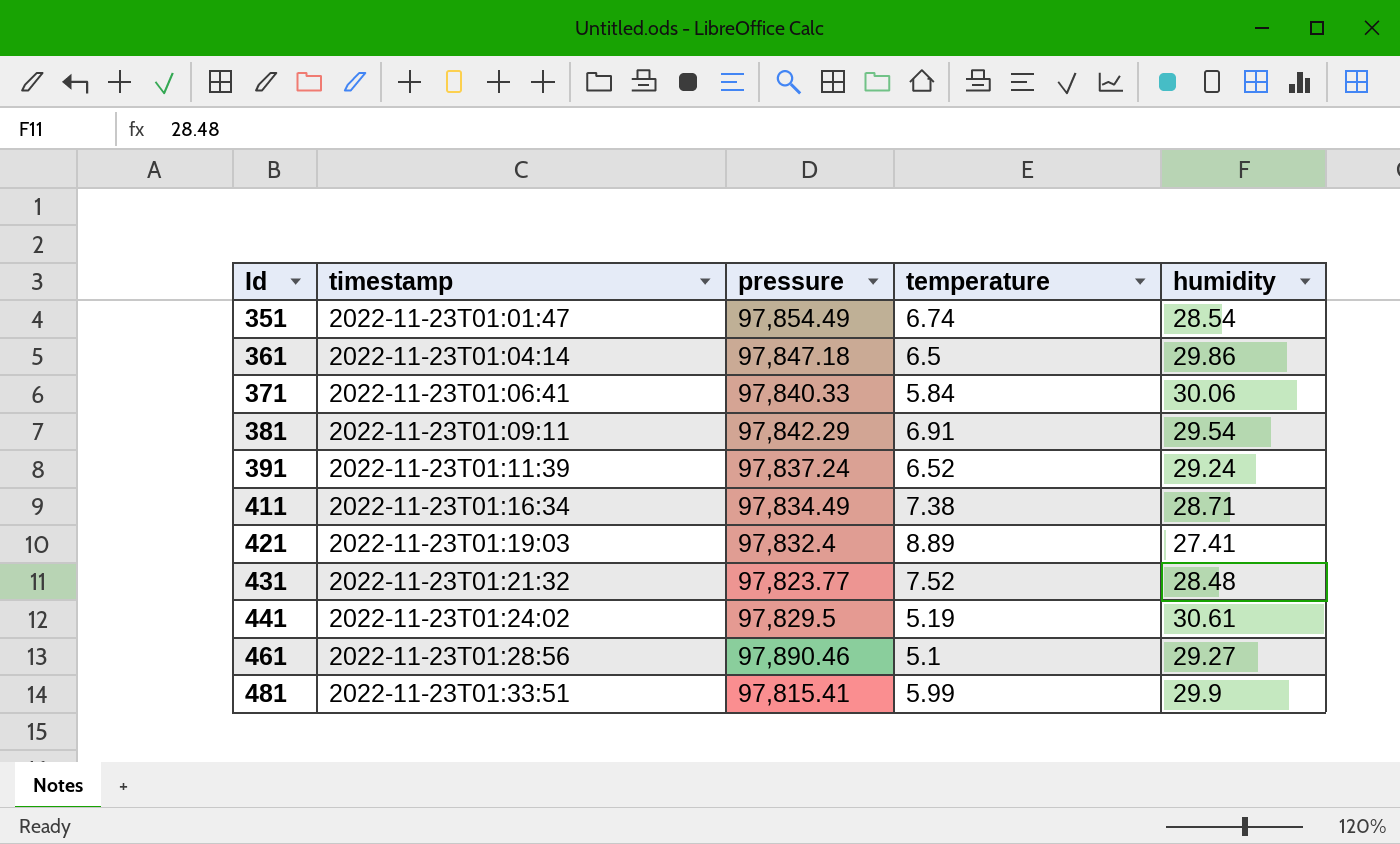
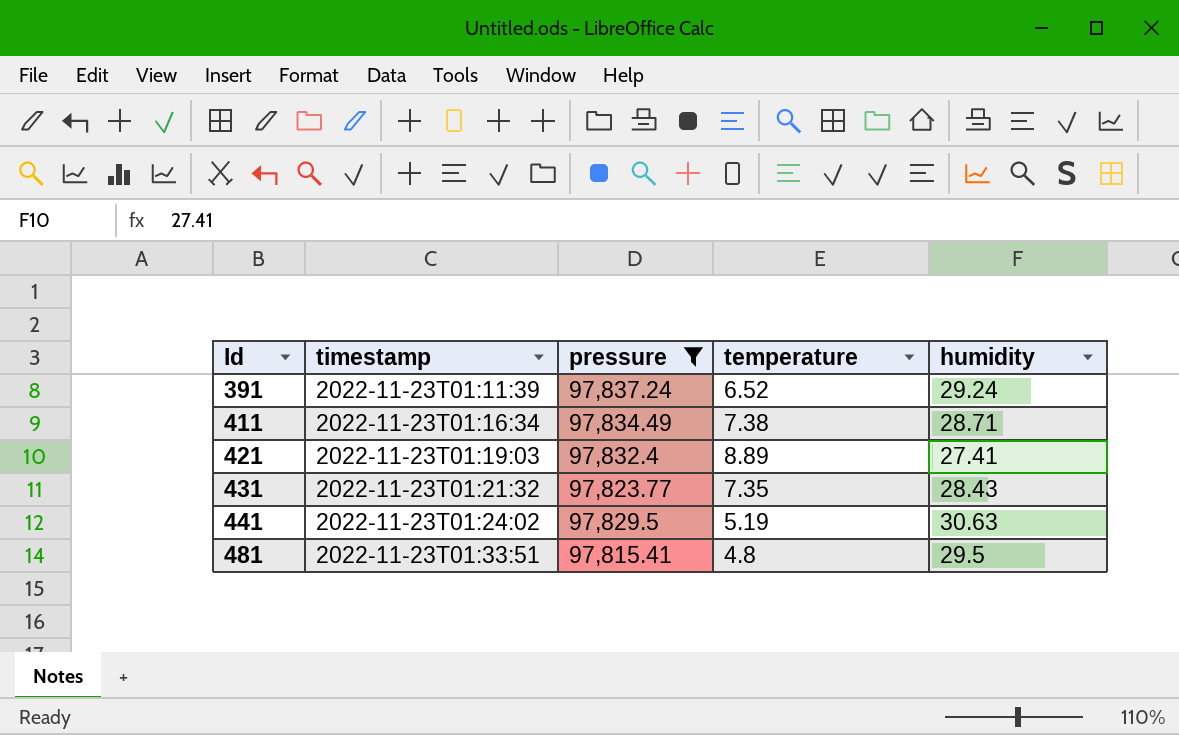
filter: none -> pressure <= 97,837.24
431 | temperature: 7.52 -> 7.35
431 | humidity: 28.48 -> 28.43
441 | humidity: 30.61 -> 30.63
481 | temperature: 5.99 -> 4.8
481 | humidity: 29.9 -> 29.5

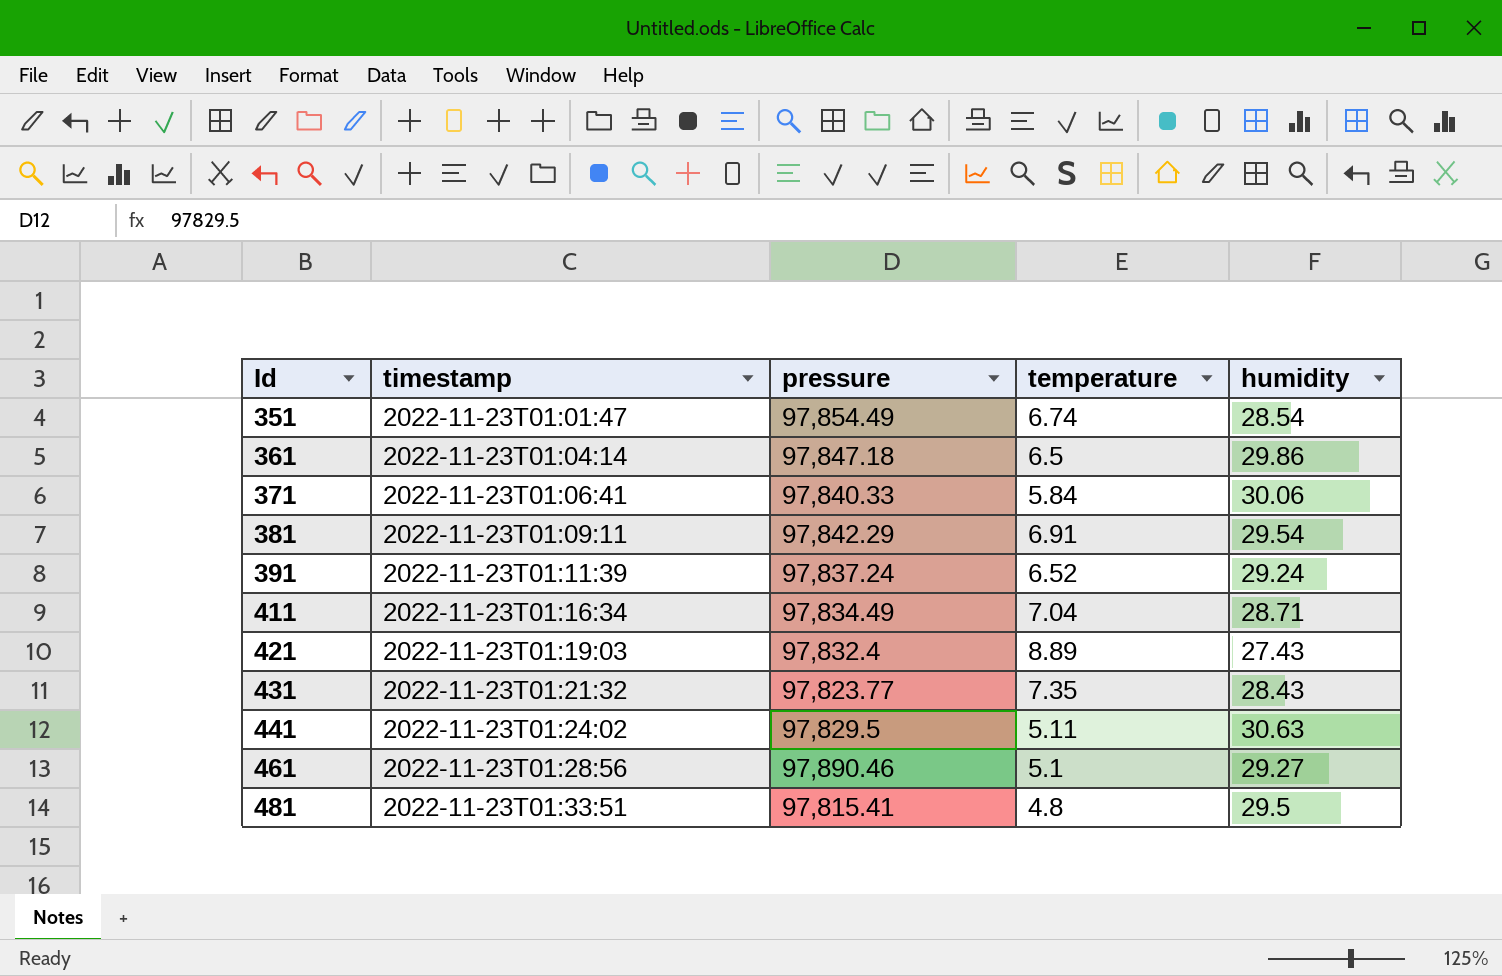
filter: pressure <= 97,837.24 -> none
411 | temperature: 7.38 -> 7.04
421 | humidity: 27.41 -> 27.43
441 | temperature: 5.19 -> 5.11

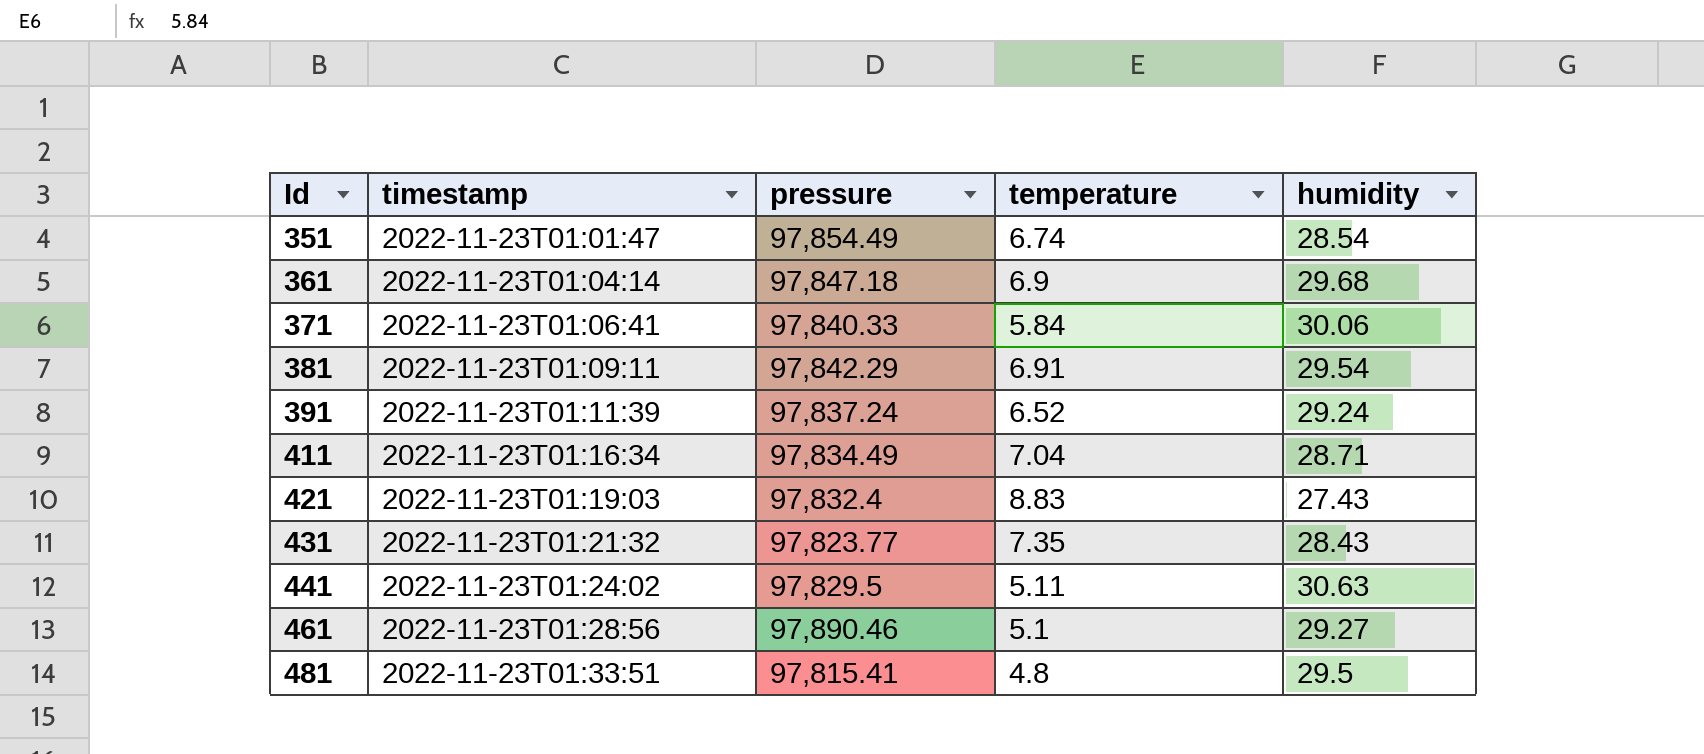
361 | temperature: 6.5 -> 6.9
361 | humidity: 29.86 -> 29.68
421 | temperature: 8.89 -> 8.83

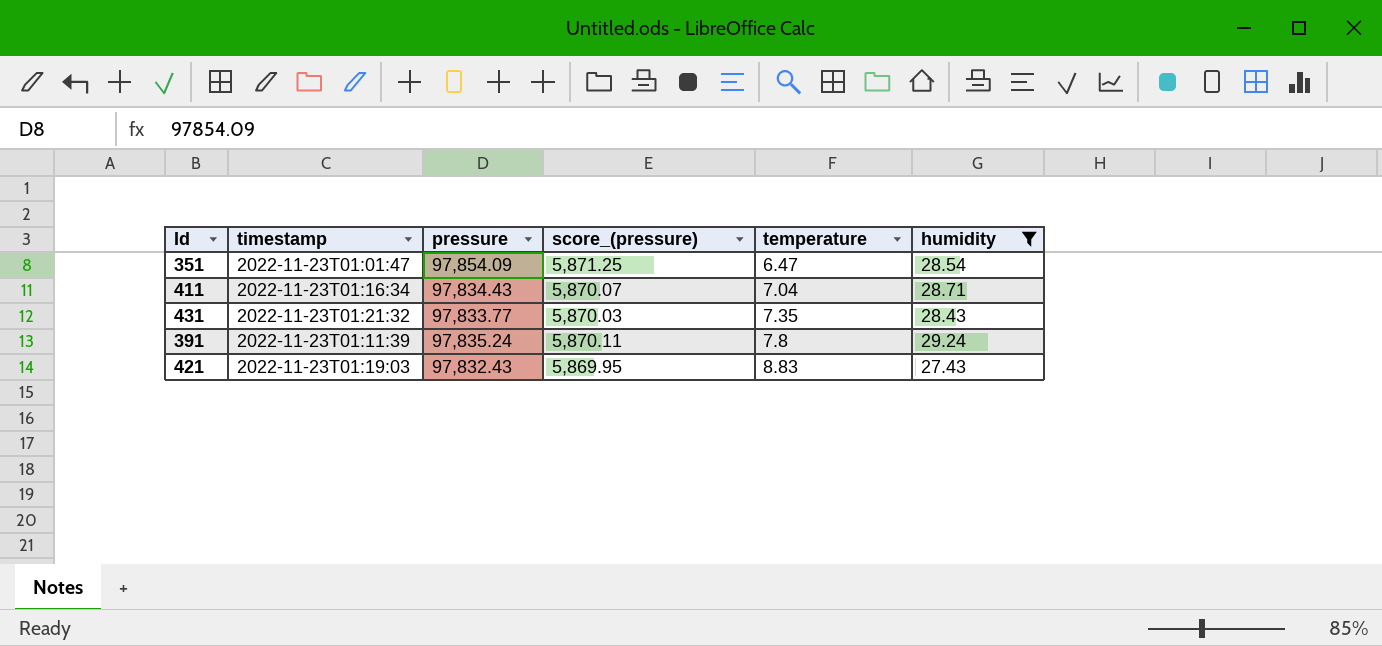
filter: none -> humidity <= 29.24
row order: Id ascending -> temperature ascending
column score_(pressure) | formula: none -> [pressure] * 0.06
351 | pressure: 97,854.49 -> 97,854.09
351 | temperature: 6.74 -> 6.47
411 | pressure: 97,834.49 -> 97,834.43
431 | pressure: 97,823.77 -> 97,833.77
391 | pressure: 97,837.24 -> 97,835.24
391 | temperature: 6.52 -> 7.8
421 | pressure: 97,832.4 -> 97,832.43

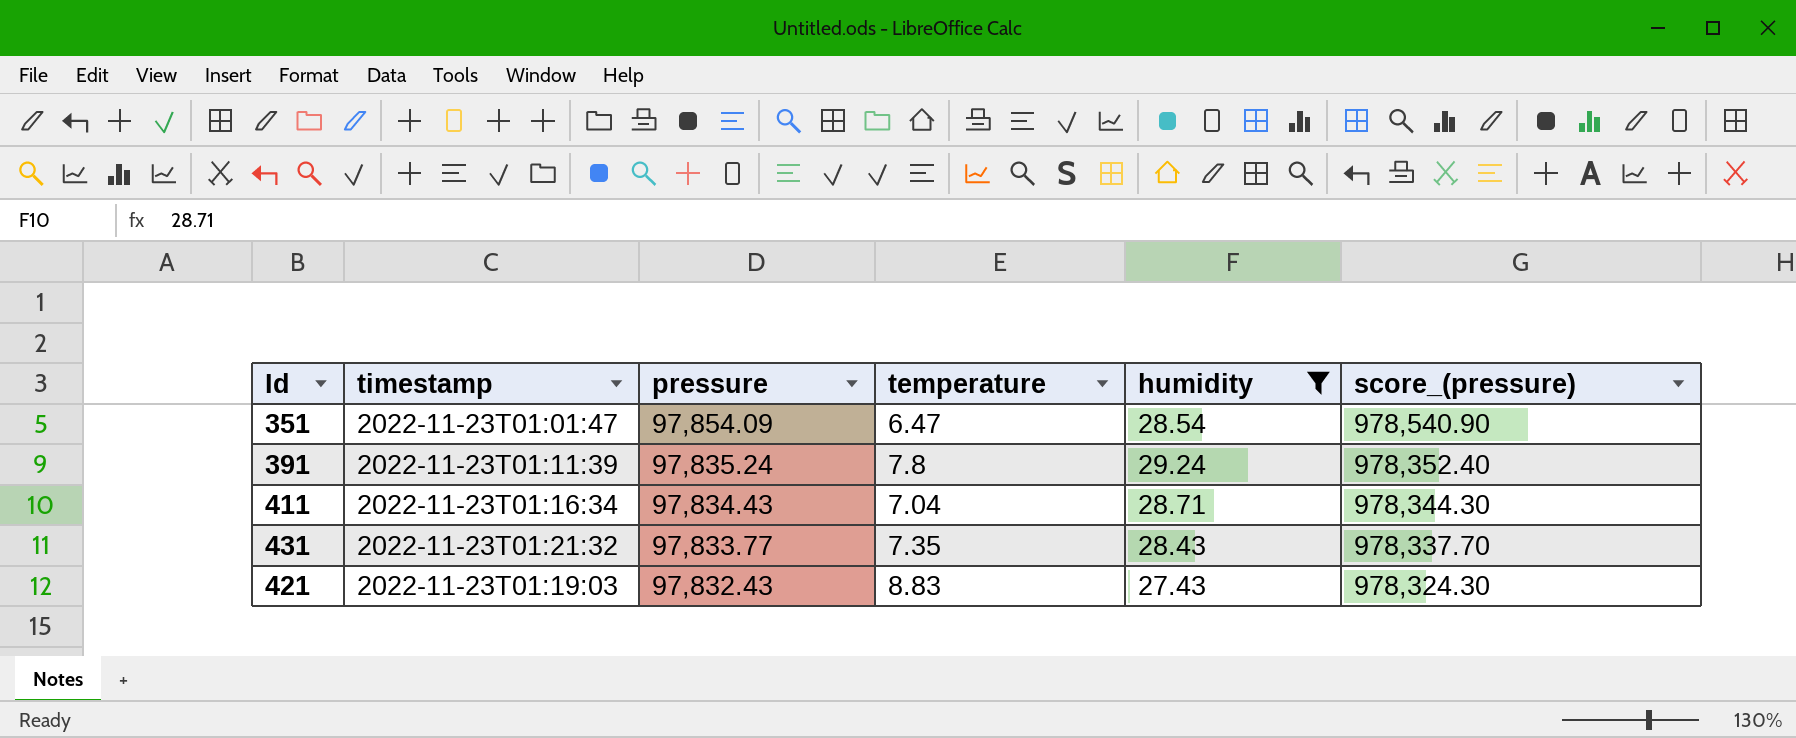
row order: temperature ascending -> pressure descending
column score_(pressure) | formula: [pressure] * 0.06 -> [pressure] * 10
column score_(pressure) | position: 4 -> 6

